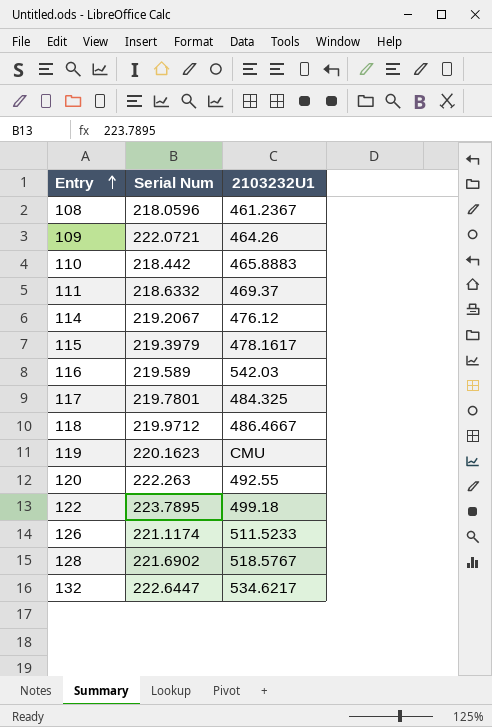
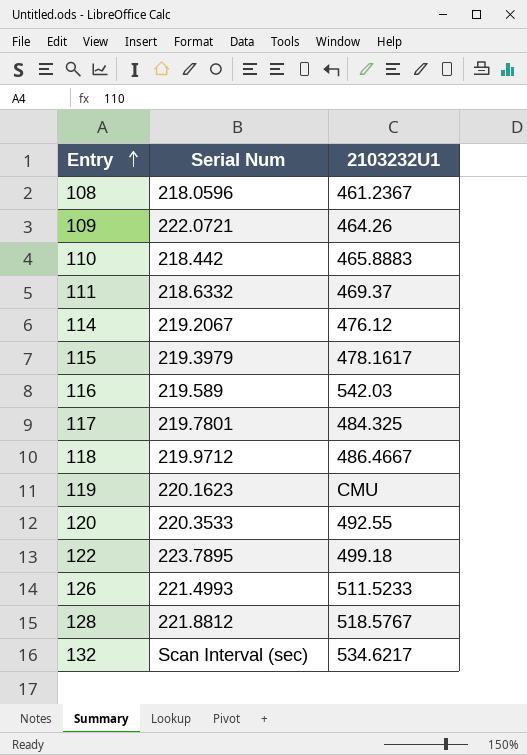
120 | Serial Num: 222.263 -> 220.3533
126 | Serial Num: 221.1174 -> 221.4993
128 | Serial Num: 221.6902 -> 221.8812
132 | Serial Num: 222.6447 -> Scan Interval (sec)

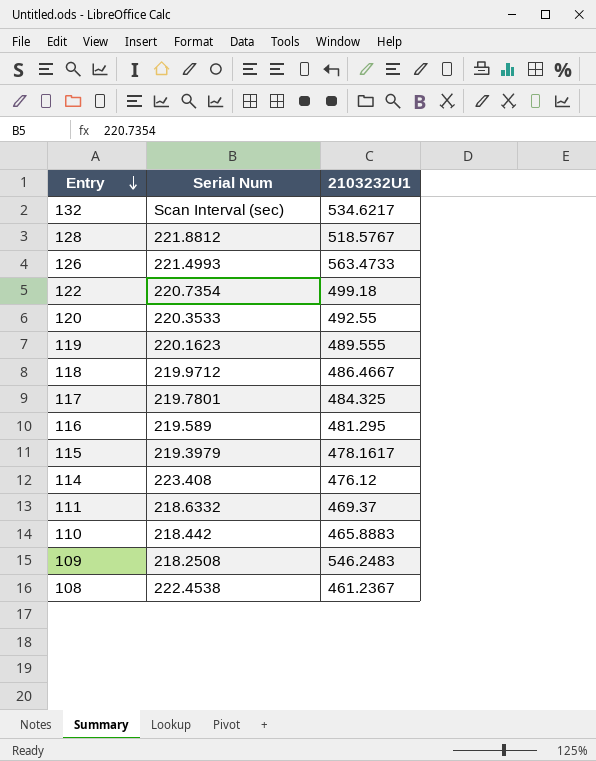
row order: Entry ascending -> Entry descending
126 | 2103232U1: 511.5233 -> 563.4733
122 | Serial Num: 223.7895 -> 220.7354
119 | 2103232U1: CMU -> 489.555
116 | 2103232U1: 542.03 -> 481.295
114 | Serial Num: 219.2067 -> 223.408
109 | Serial Num: 222.0721 -> 218.2508
109 | 2103232U1: 464.26 -> 546.2483
108 | Serial Num: 218.0596 -> 222.4538

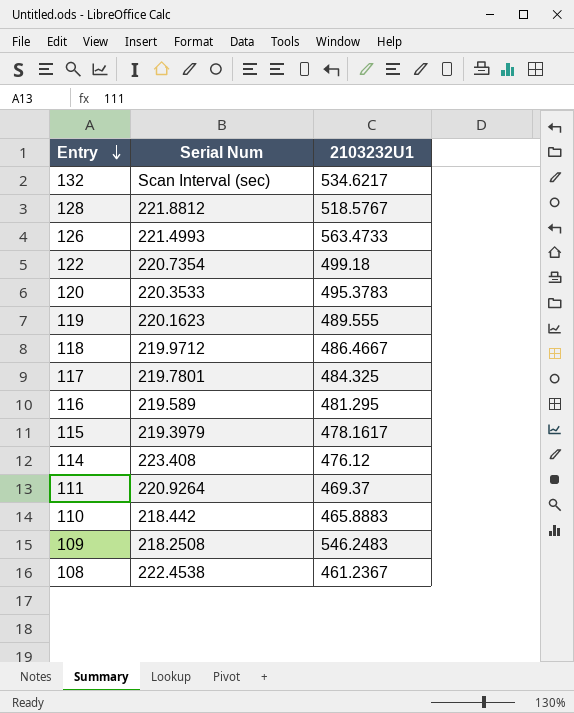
120 | 2103232U1: 492.55 -> 495.3783
111 | Serial Num: 218.6332 -> 220.9264

